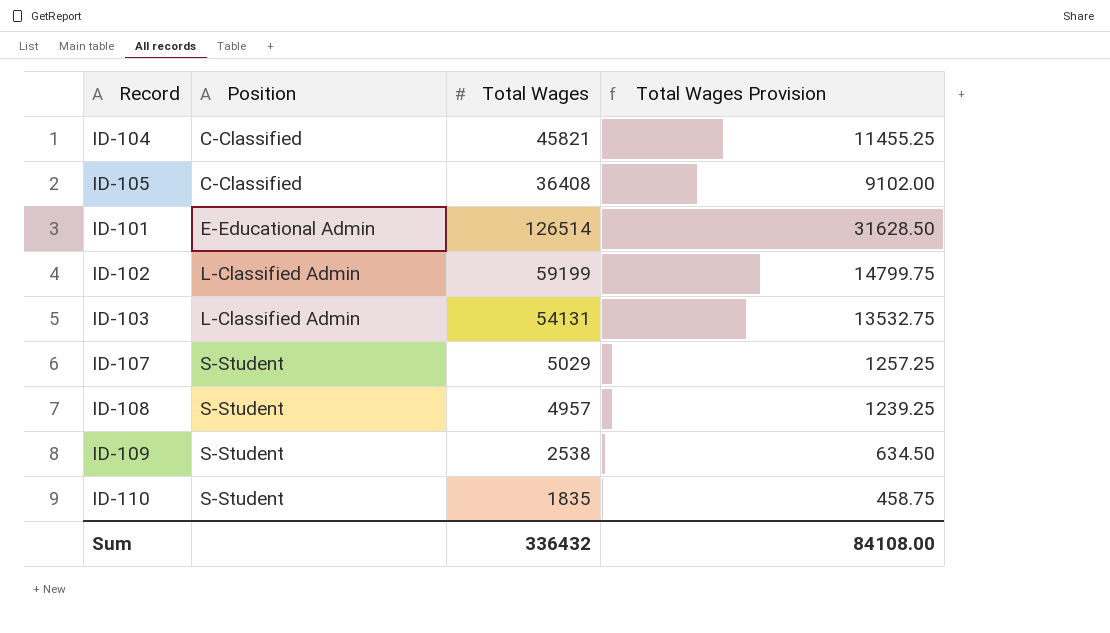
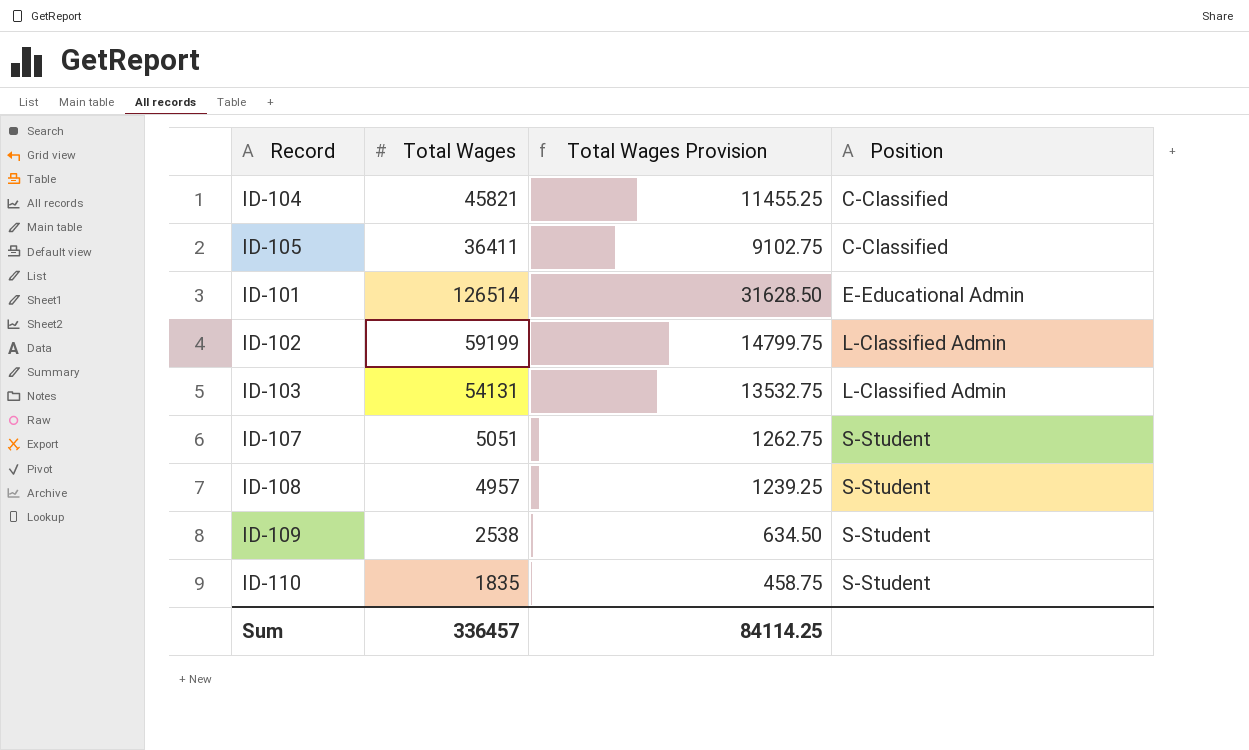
column Position | position: 2 -> 4
ID-105 | Total Wages: 36408 -> 36411
ID-105 | Total Wages Provision: 9102.00 -> 9102.75
ID-107 | Total Wages: 5029 -> 5051
ID-107 | Total Wages Provision: 1257.25 -> 1262.75
Sum | Total Wages: 336432 -> 336457
Sum | Total Wages Provision: 84108.00 -> 84114.25

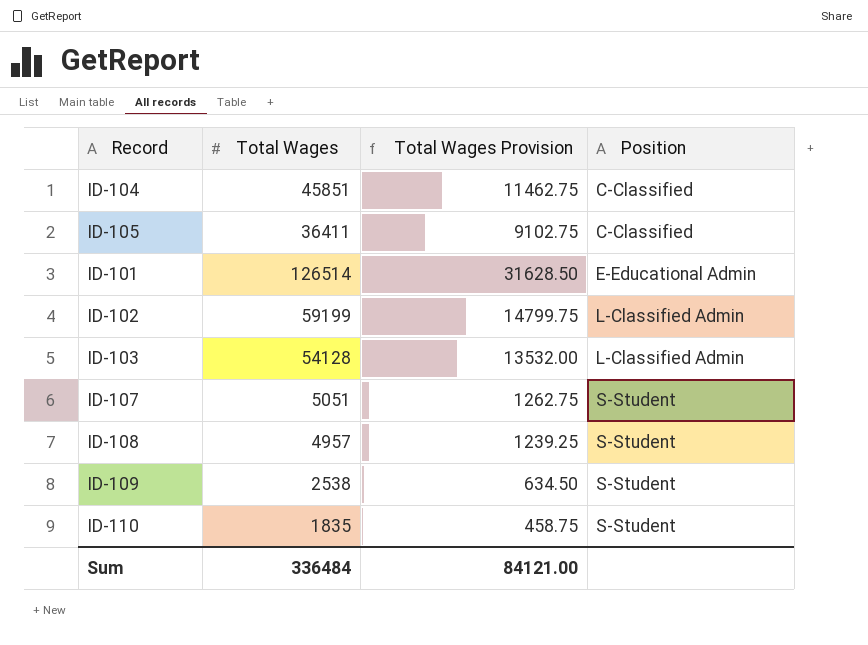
ID-104 | Total Wages: 45821 -> 45851
ID-104 | Total Wages Provision: 11455.25 -> 11462.75
ID-103 | Total Wages: 54131 -> 54128
ID-103 | Total Wages Provision: 13532.75 -> 13532.00
Sum | Total Wages: 336457 -> 336484
Sum | Total Wages Provision: 84114.25 -> 84121.00

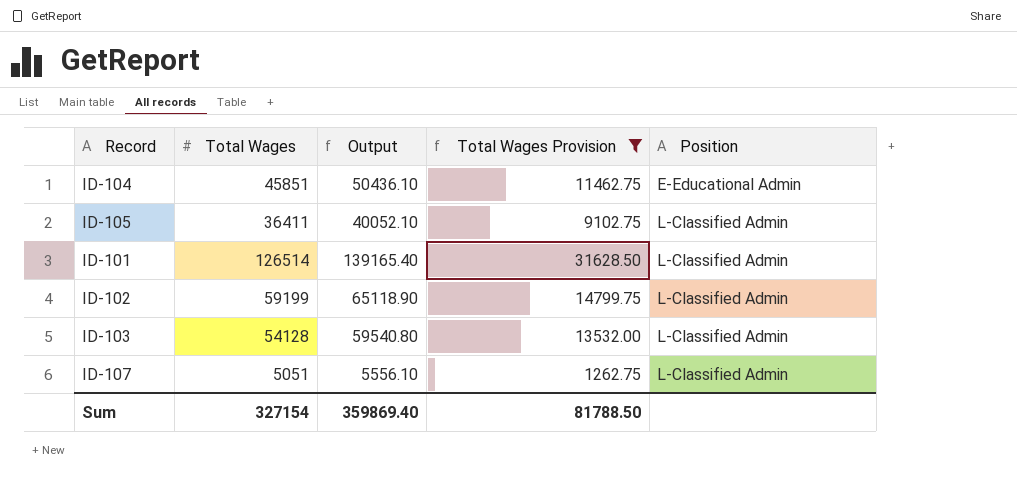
filter: none -> Total Wages Provision >= 1262.75
column Output | formula: none -> [Total Wages] * 1.1
ID-104 | Position: C-Classified -> E-Educational Admin
ID-105 | Position: C-Classified -> L-Classified Admin
ID-101 | Position: E-Educational Admin -> L-Classified Admin
ID-107 | Position: S-Student -> L-Classified Admin
Sum | Total Wages: 336484 -> 327154
Sum | Total Wages Provision: 84121.00 -> 81788.50

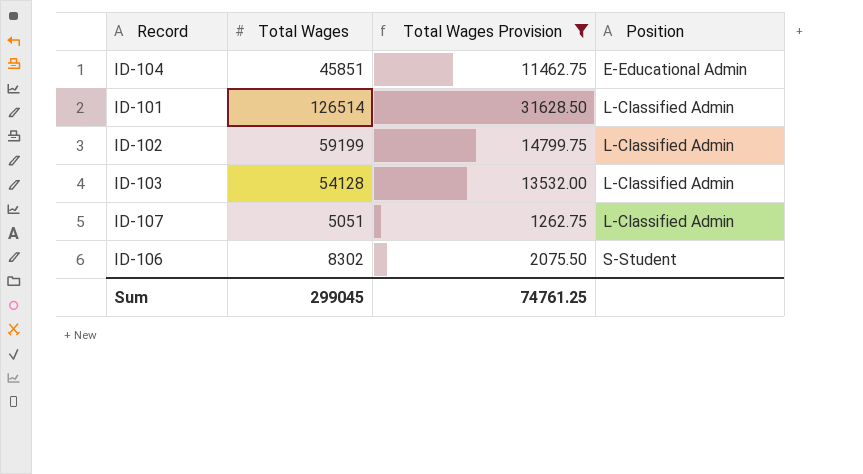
column Output | formula: [Total Wages] * 1.1 -> none
row ID-105: 36411 | 40052.10 | 9102.75 | L-Classified Admin -> none
row ID-106: none -> 8302 | 2075.50 | S-Student
Sum | Total Wages: 327154 -> 299045
Sum | Total Wages Provision: 81788.50 -> 74761.25

